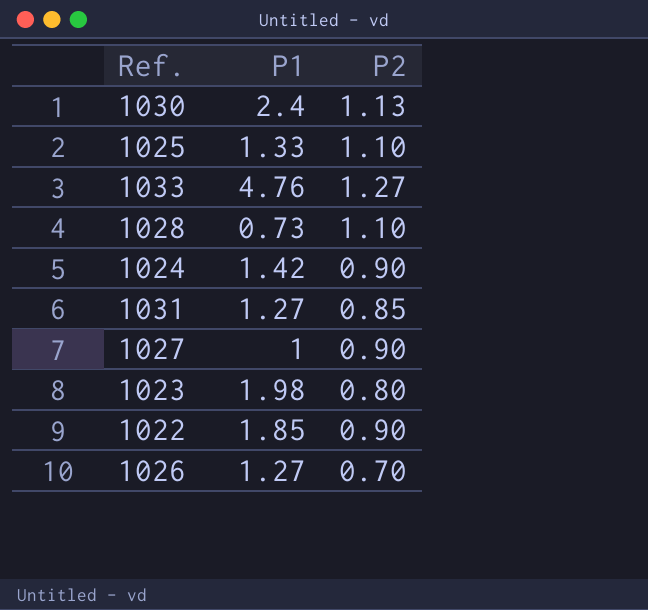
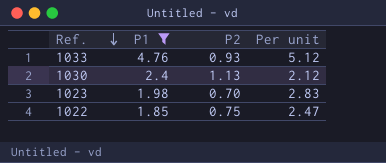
filter: none -> P1 >= 1.85
row order: none -> Ref. descending
column Per unit | formula: none -> [P1] / [P2]
1033 | P2: 1.27 -> 0.93
1023 | P2: 0.80 -> 0.70
1022 | P2: 0.90 -> 0.75

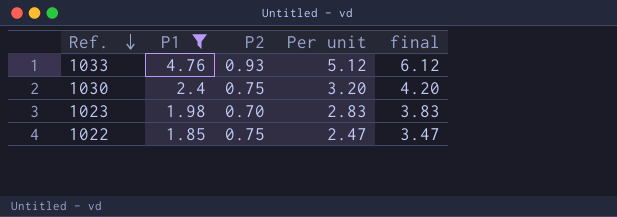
column final | formula: none -> [Per unit] + 1
1030 | P2: 1.13 -> 0.75
1030 | Per unit: 2.12 -> 3.20

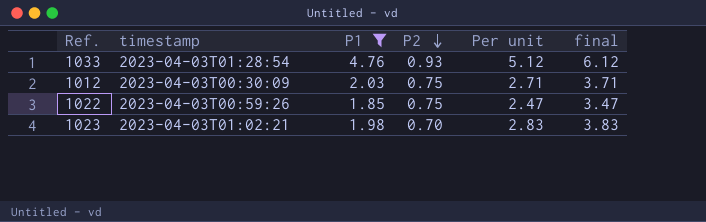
row order: Ref. descending -> P2 descending
column timestamp | position: none -> 2
row 1030: 2.4 | 0.75 | 3.20 | 4.20 -> none
row 1012: none -> 2023-04-03T00:30:09 | 2.03 | 0.75 | 2.71 | 3.71

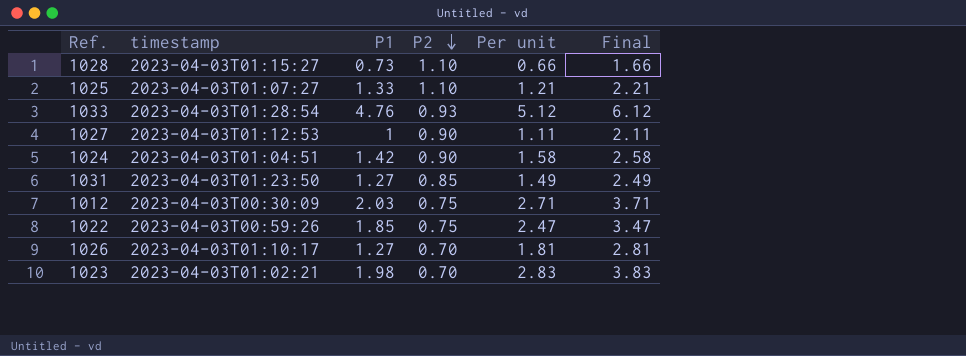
filter: P1 >= 1.85 -> none
column name: final -> Final

